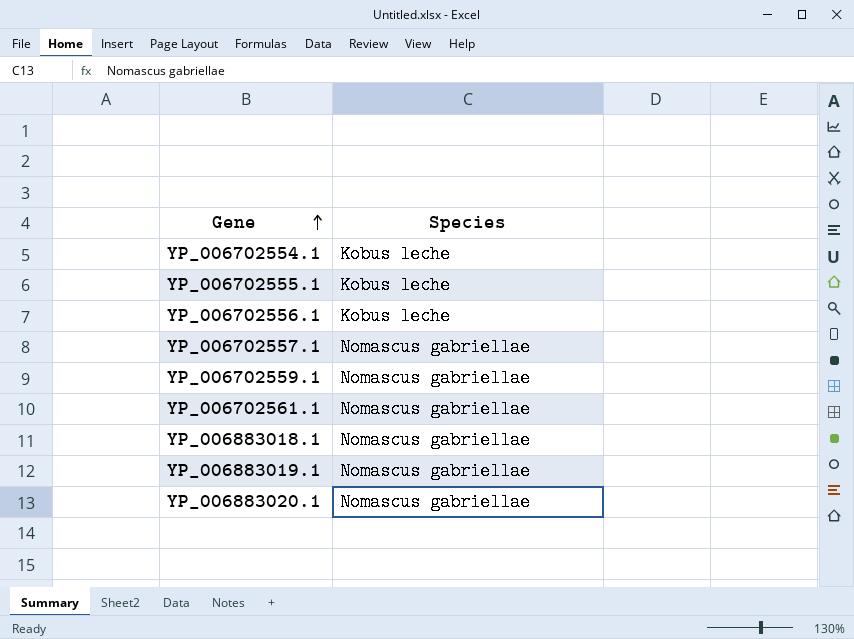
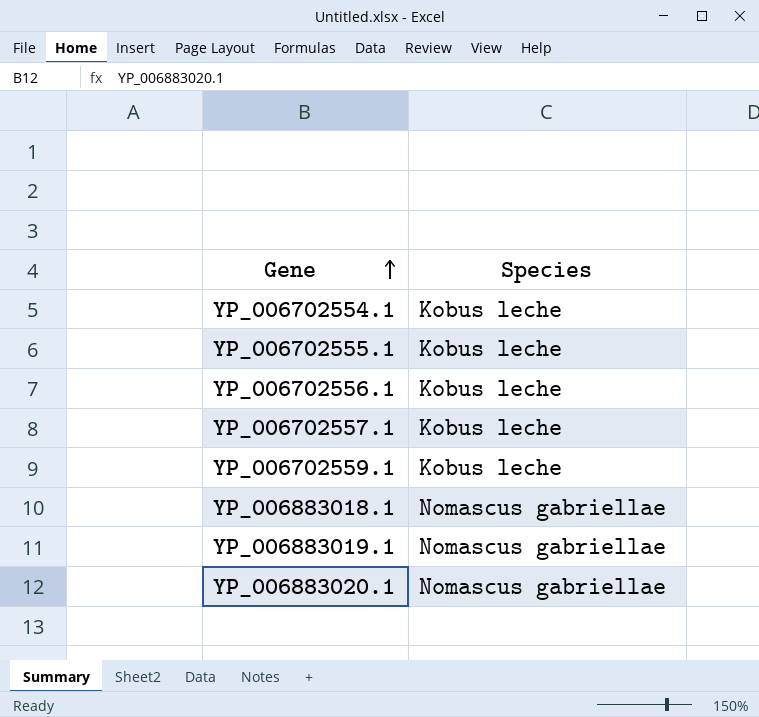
row YP_006702561.1: Nomascus gabriellae -> none
YP_006702557.1 | Species: Nomascus gabriellae -> Kobus leche
YP_006702559.1 | Species: Nomascus gabriellae -> Kobus leche

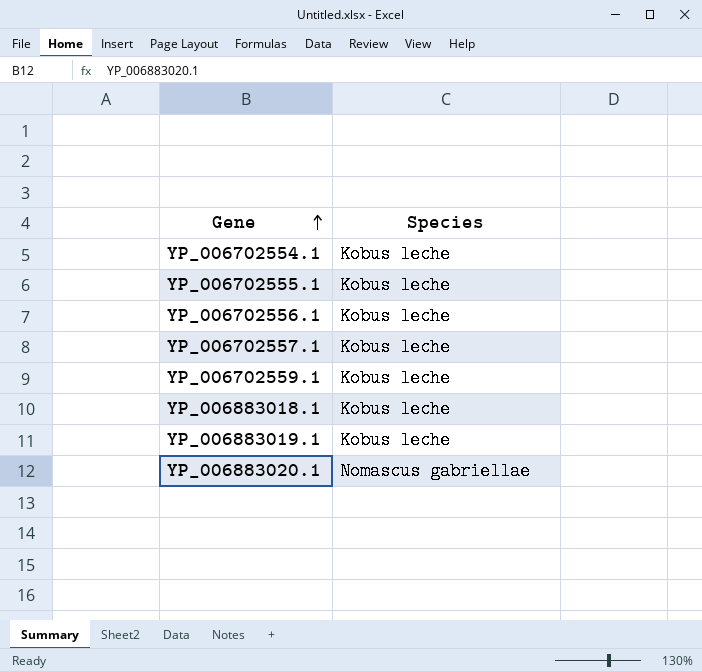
YP_006883018.1 | Species: Nomascus gabriellae -> Kobus leche
YP_006883019.1 | Species: Nomascus gabriellae -> Kobus leche

